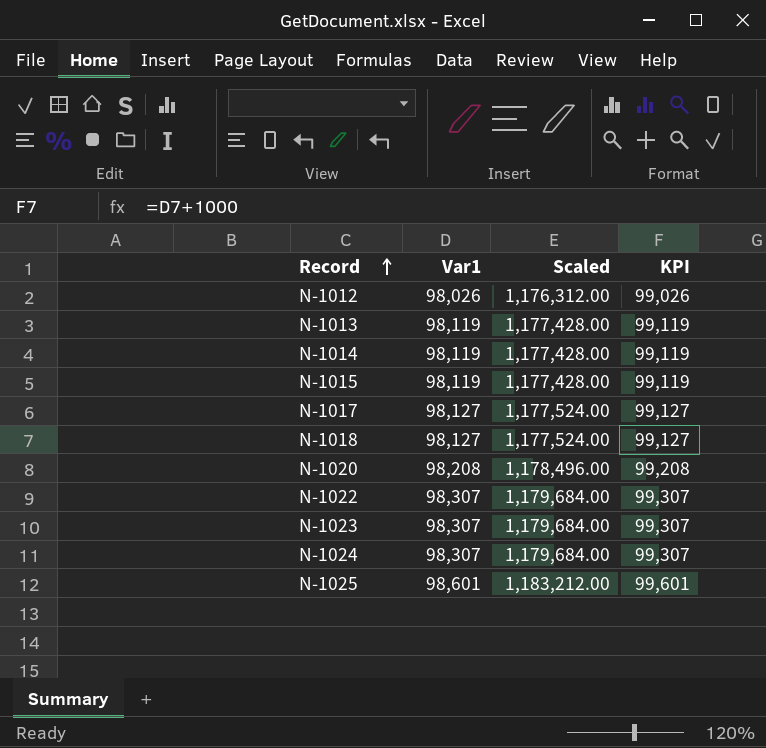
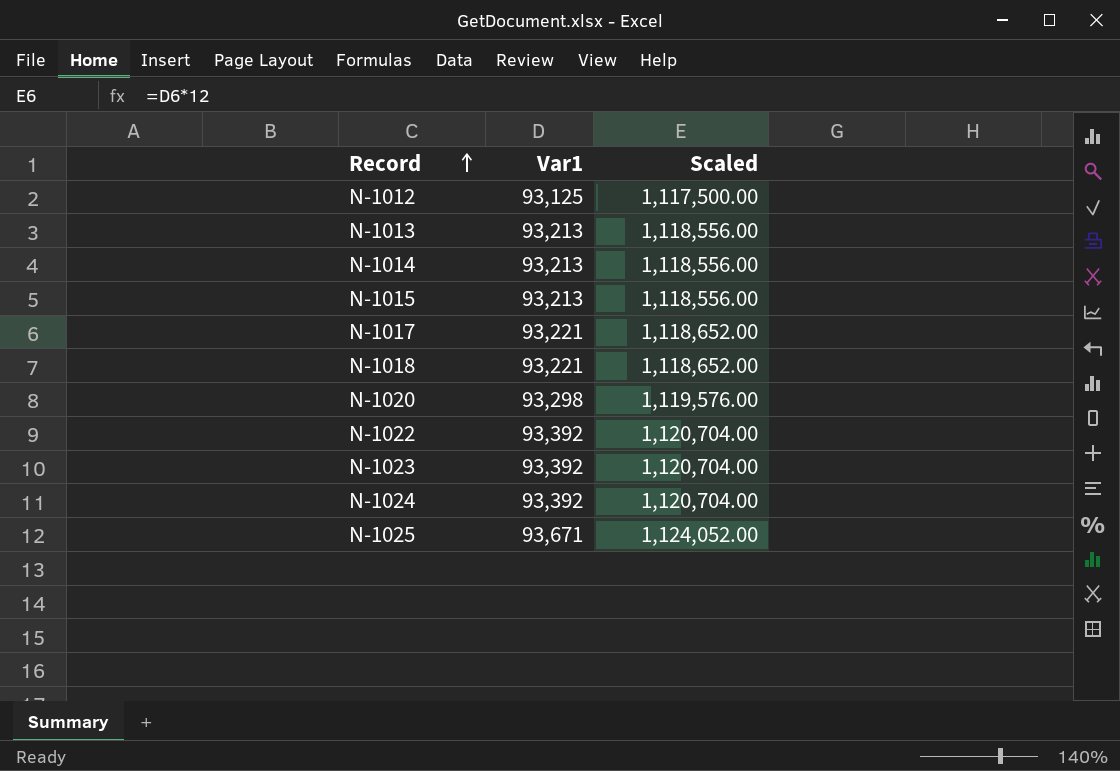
column KPI | formula: [Var1] + 1000 -> none
N-1012 | Var1: 98,026 -> 93,125
N-1012 | Scaled: 1,176,312.00 -> 1,117,500.00
N-1013 | Var1: 98,119 -> 93,213
N-1013 | Scaled: 1,177,428.00 -> 1,118,556.00
N-1014 | Var1: 98,119 -> 93,213
N-1014 | Scaled: 1,177,428.00 -> 1,118,556.00
N-1015 | Var1: 98,119 -> 93,213
N-1015 | Scaled: 1,177,428.00 -> 1,118,556.00
N-1017 | Var1: 98,127 -> 93,221
N-1017 | Scaled: 1,177,524.00 -> 1,118,652.00
N-1018 | Var1: 98,127 -> 93,221
N-1018 | Scaled: 1,177,524.00 -> 1,118,652.00
N-1020 | Var1: 98,208 -> 93,298
N-1020 | Scaled: 1,178,496.00 -> 1,119,576.00
N-1022 | Var1: 98,307 -> 93,392
N-1022 | Scaled: 1,179,684.00 -> 1,120,704.00
N-1023 | Var1: 98,307 -> 93,392
N-1023 | Scaled: 1,179,684.00 -> 1,120,704.00
N-1024 | Var1: 98,307 -> 93,392
N-1024 | Scaled: 1,179,684.00 -> 1,120,704.00
N-1025 | Var1: 98,601 -> 93,671
N-1025 | Scaled: 1,183,212.00 -> 1,124,052.00

